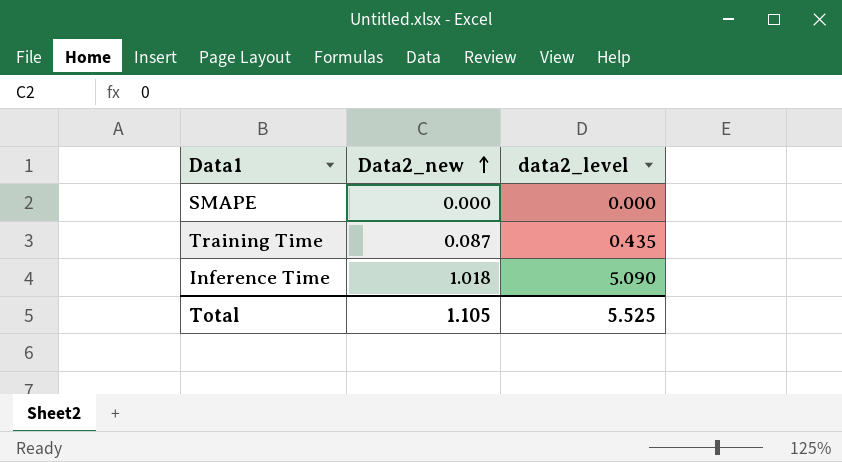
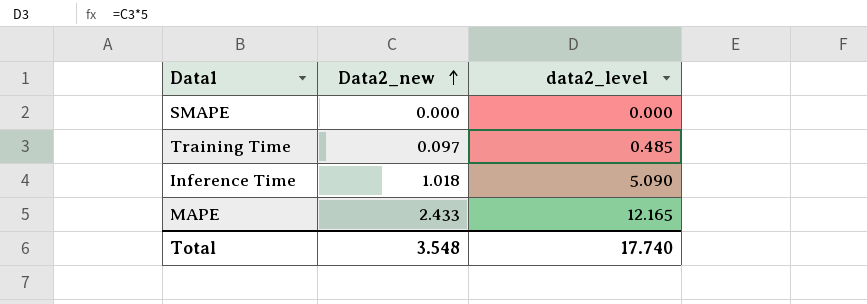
Training Time | Data2_new: 0.087 -> 0.097
Training Time | data2_level: 0.435 -> 0.485
row MAPE: none -> 2.433 | 12.165
Total | Data2_new: 1.105 -> 3.548
Total | data2_level: 5.525 -> 17.740

